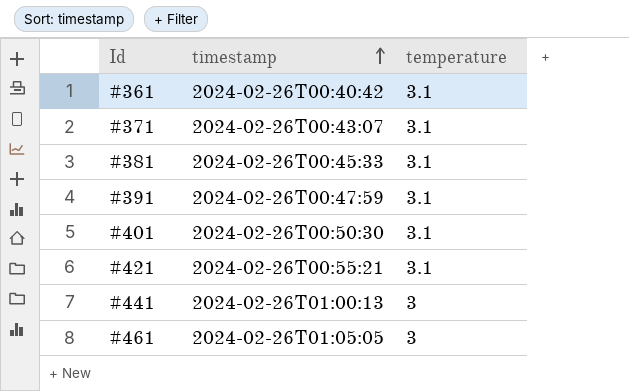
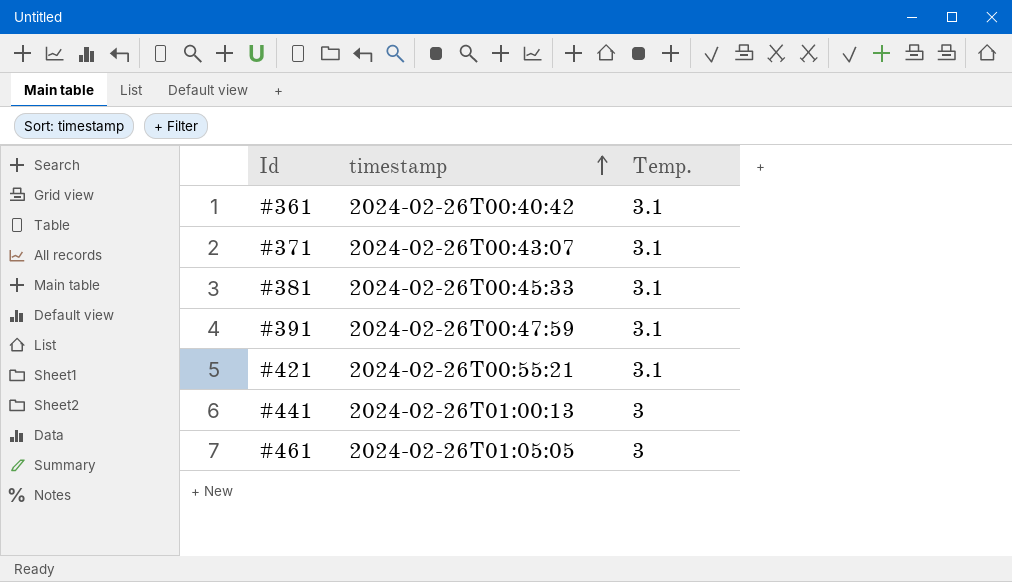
column name: temperature -> Temp.
row #401: 2024-02-26T00:50:30 | 3.1 -> none

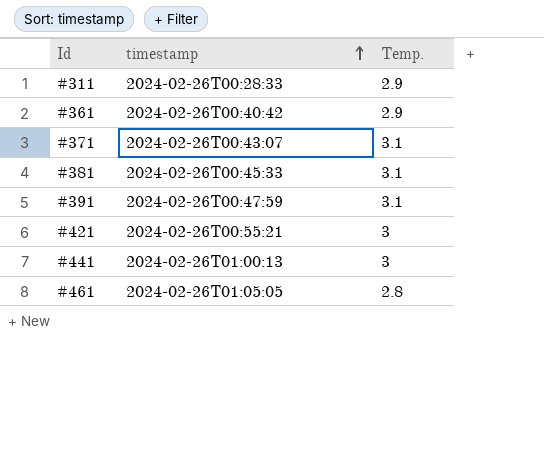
row #311: none -> 2024-02-26T00:28:33 | 2.9
#361 | Temp.: 3.1 -> 2.9
#421 | Temp.: 3.1 -> 3
#461 | Temp.: 3 -> 2.8

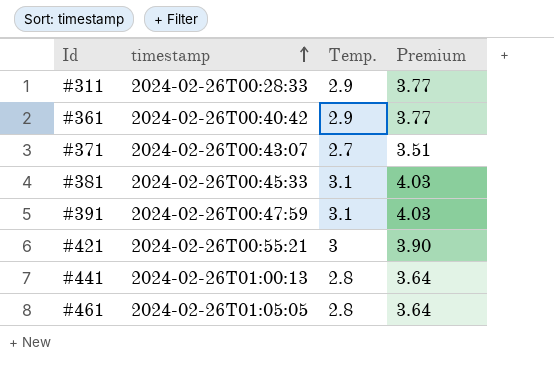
column Premium | formula: none -> [Temp.] * 1.3
#371 | Temp.: 3.1 -> 2.7
#441 | Temp.: 3 -> 2.8

